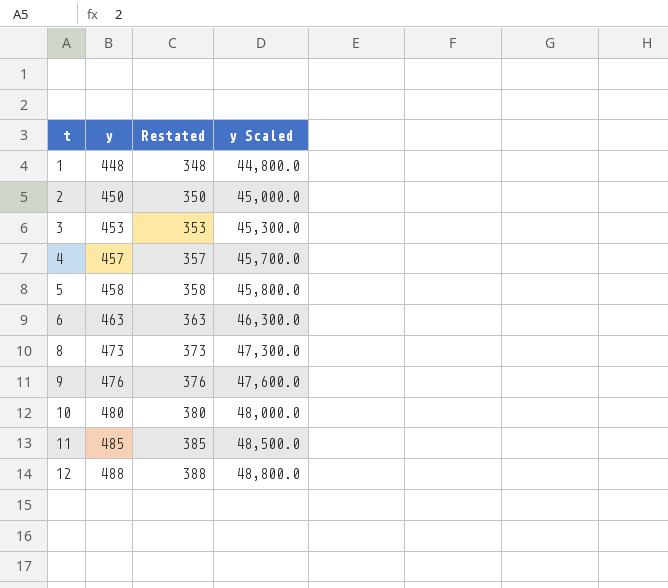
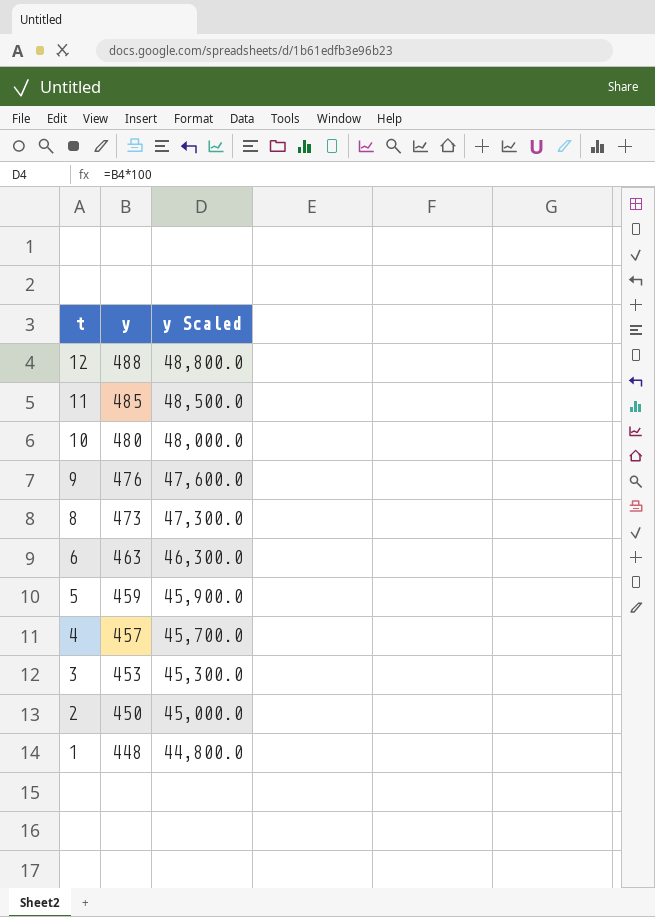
row order: t ascending -> t descending
column Restated | formula: [y] - 100 -> none
5 | y: 458 -> 459
5 | y Scaled: 45,800.0 -> 45,900.0

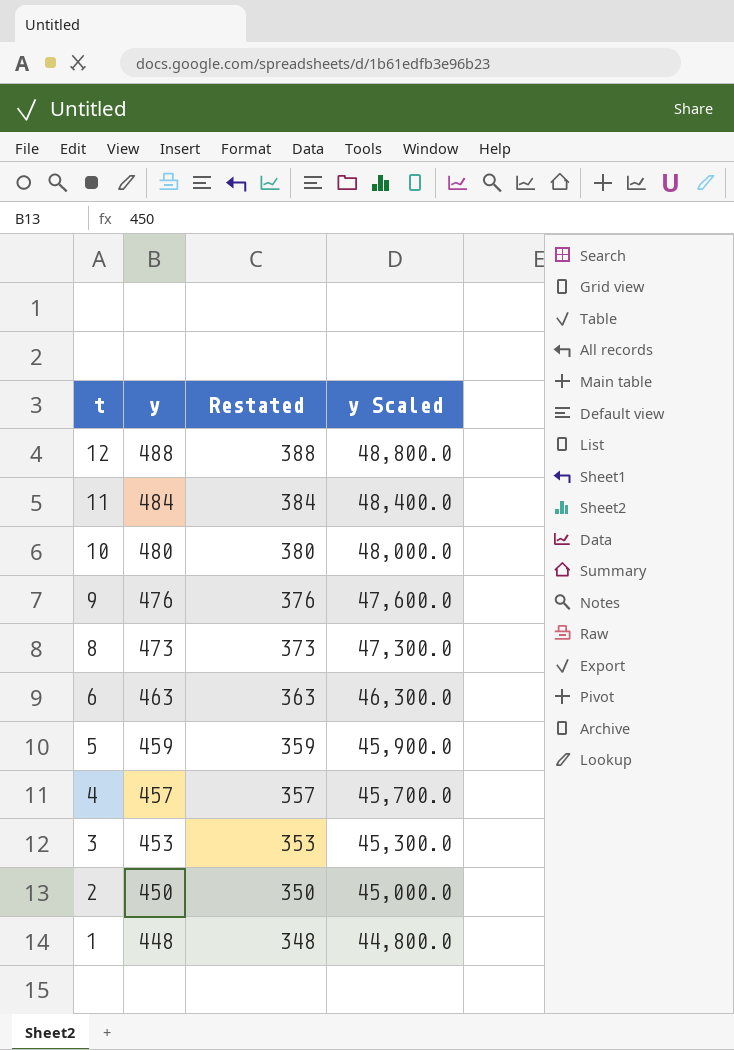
column Restated | formula: none -> [y] - 100
11 | y: 485 -> 484
11 | y Scaled: 48,500.0 -> 48,400.0

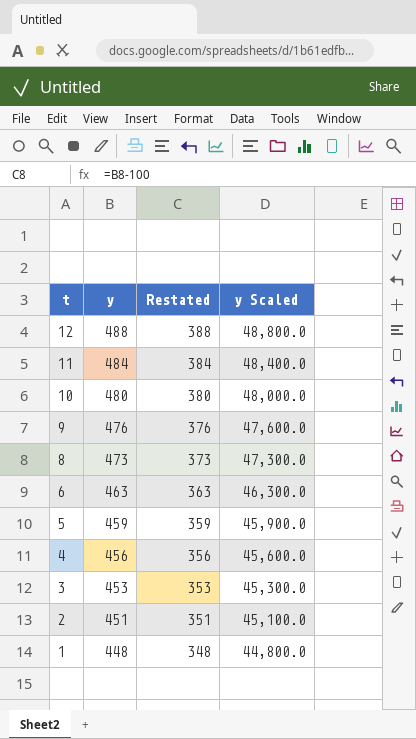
4 | y: 457 -> 456
4 | Restated: 357 -> 356
4 | y Scaled: 45,700.0 -> 45,600.0
2 | y: 450 -> 451
2 | Restated: 350 -> 351
2 | y Scaled: 45,000.0 -> 45,100.0

